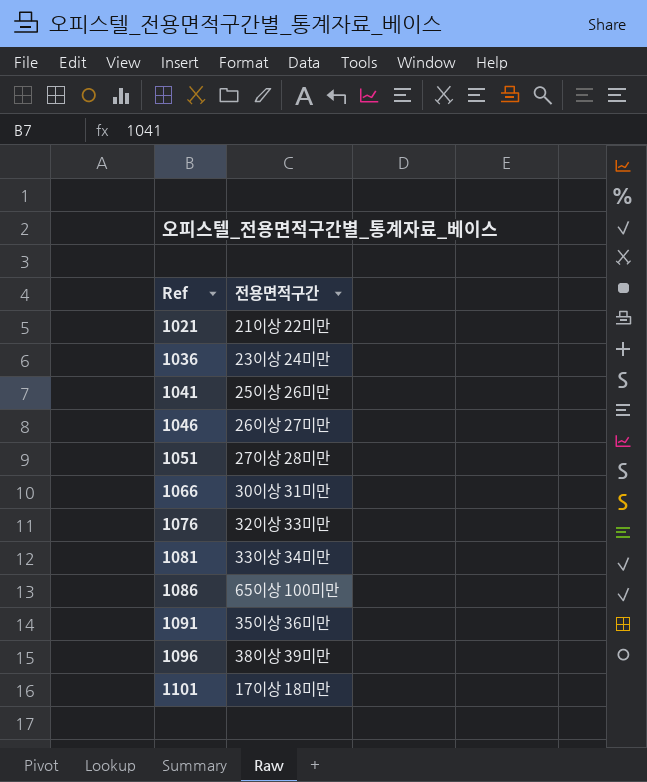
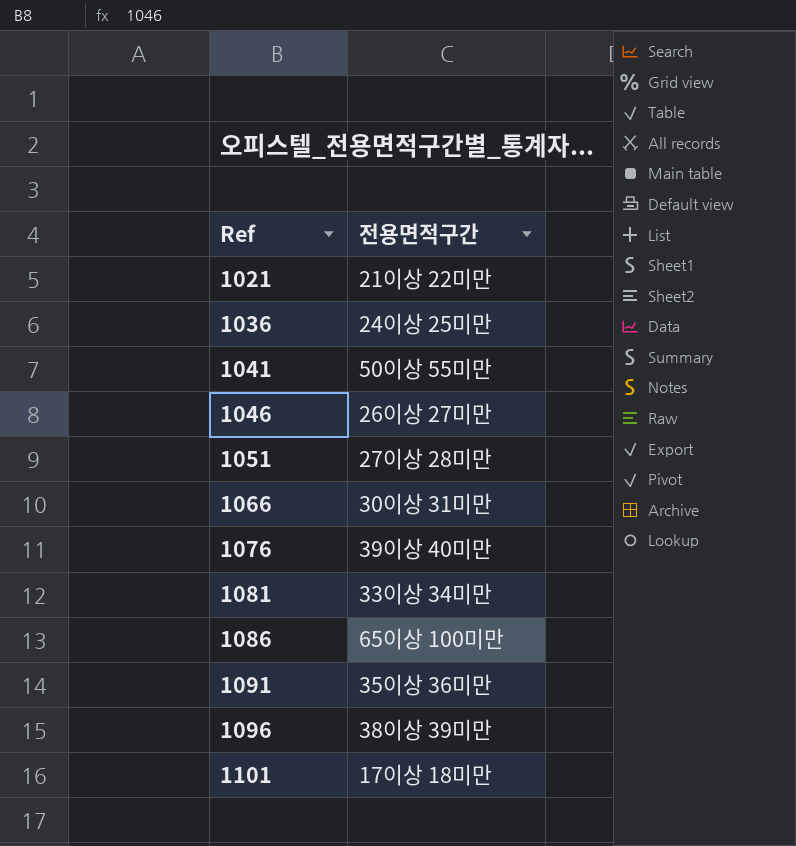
1036 | 전용면적구간: 23이상 24미만 -> 24이상 25미만
1041 | 전용면적구간: 25이상 26미만 -> 50이상 55미만
1076 | 전용면적구간: 32이상 33미만 -> 39이상 40미만

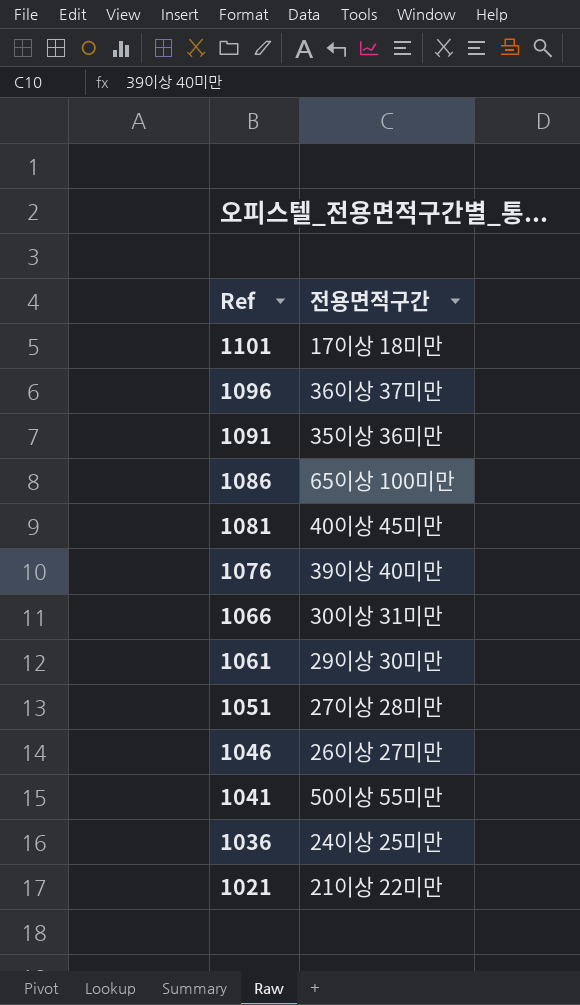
row order: Ref ascending -> Ref descending
1096 | 전용면적구간: 38이상 39미만 -> 36이상 37미만
1081 | 전용면적구간: 33이상 34미만 -> 40이상 45미만
row 1061: none -> 29이상 30미만

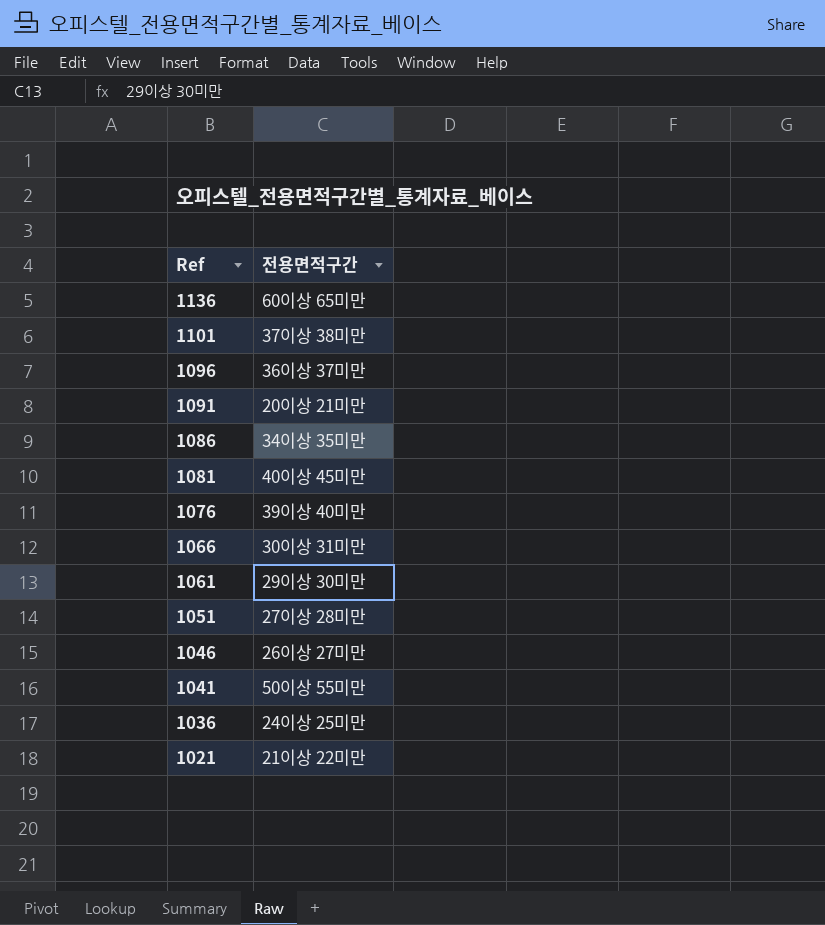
row 1136: none -> 60이상 65미만
1101 | 전용면적구간: 17이상 18미만 -> 37이상 38미만
1091 | 전용면적구간: 35이상 36미만 -> 20이상 21미만
1086 | 전용면적구간: 65이상 100미만 -> 34이상 35미만

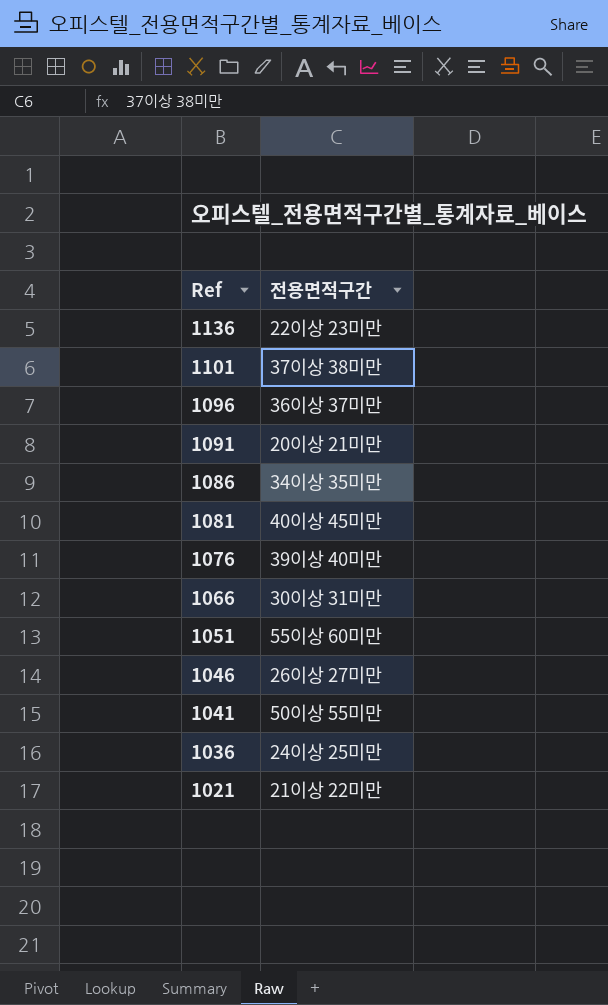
row 1061: 29이상 30미만 -> none
1136 | 전용면적구간: 60이상 65미만 -> 22이상 23미만
1051 | 전용면적구간: 27이상 28미만 -> 55이상 60미만

